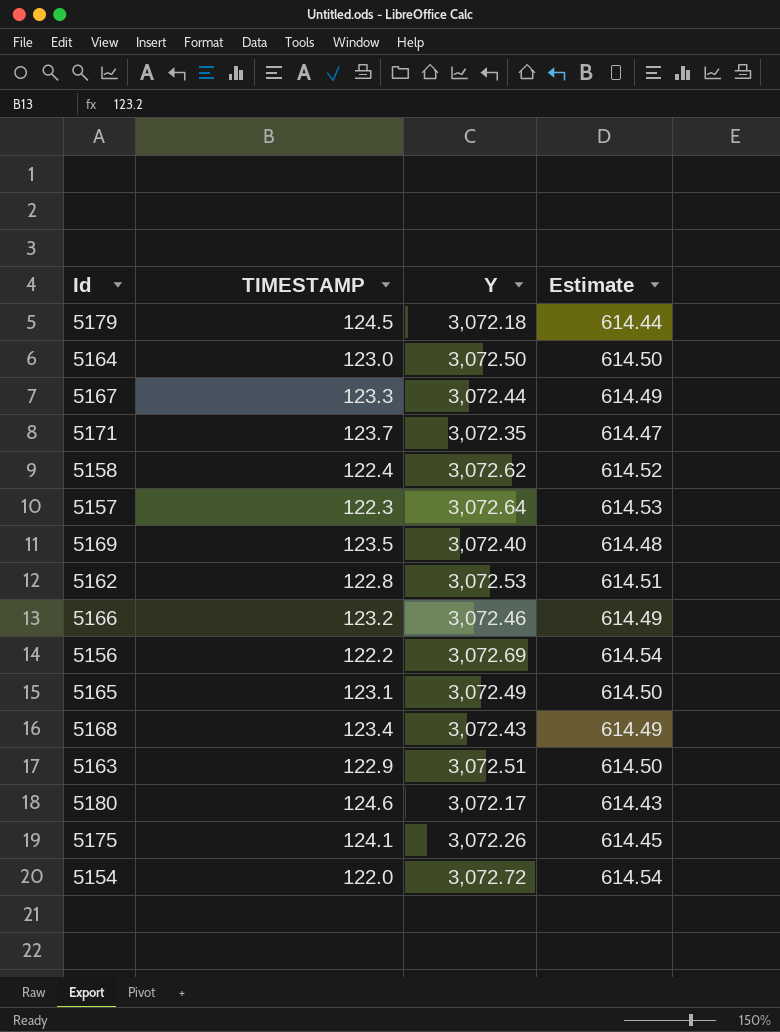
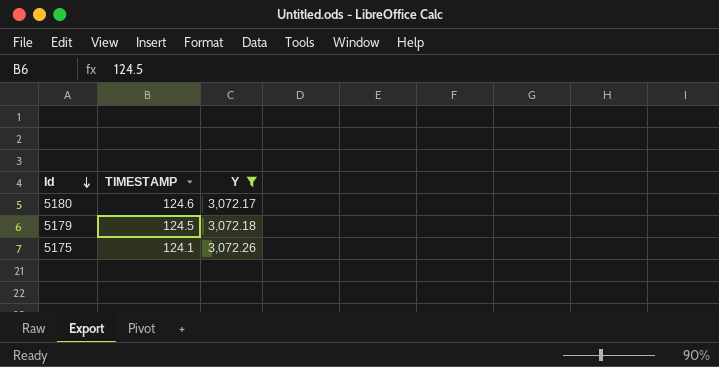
filter: none -> Y <= 3,072.26
row order: none -> Id descending
column Estimate | formula: [Y] * 0.2 -> none

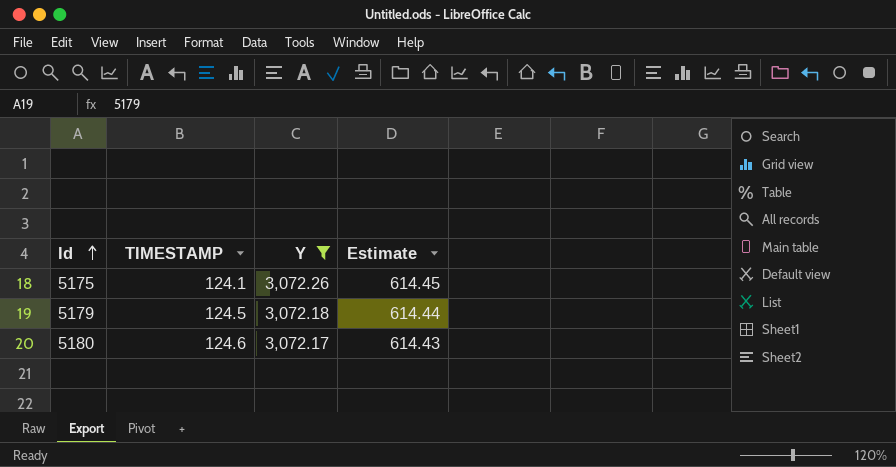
row order: Id descending -> Id ascending
column Estimate | formula: none -> [Y] * 0.2

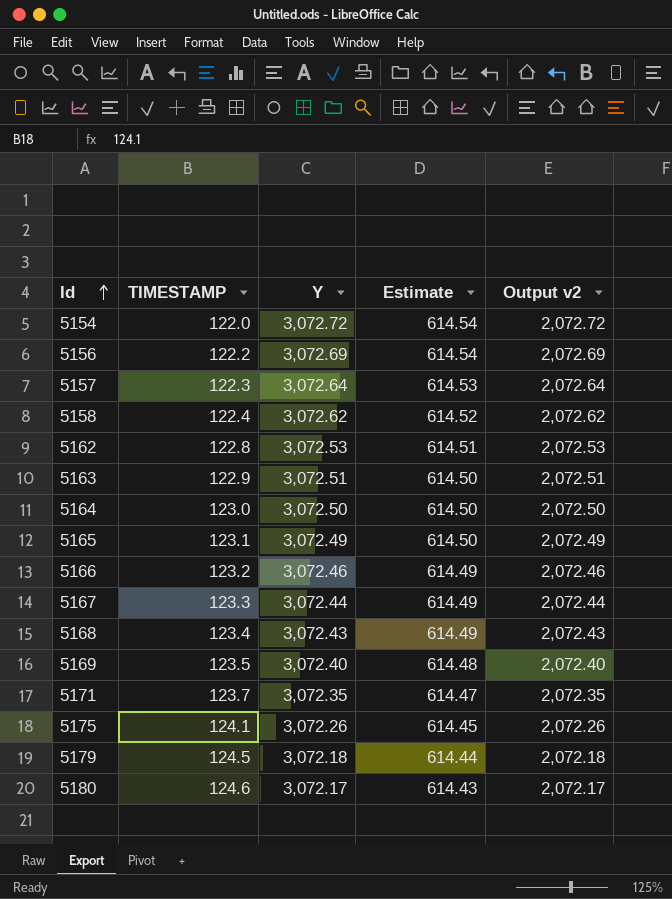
filter: Y <= 3,072.26 -> none
column Output v2 | formula: none -> [Y] - 1000

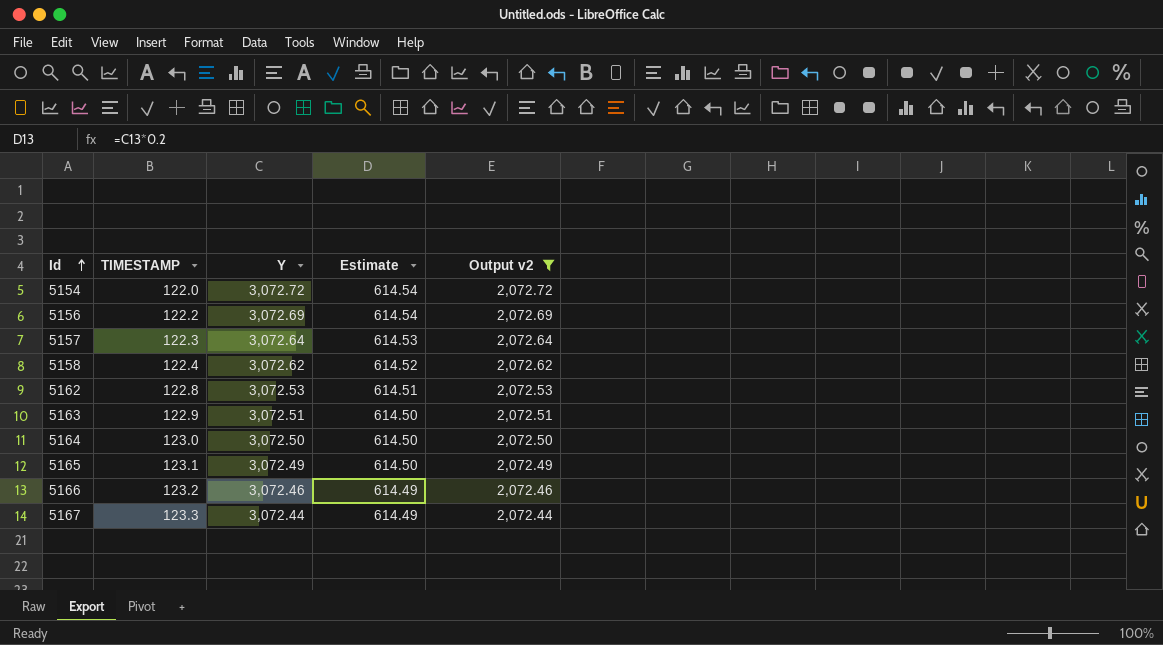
filter: none -> Output v2 >= 2,072.44

